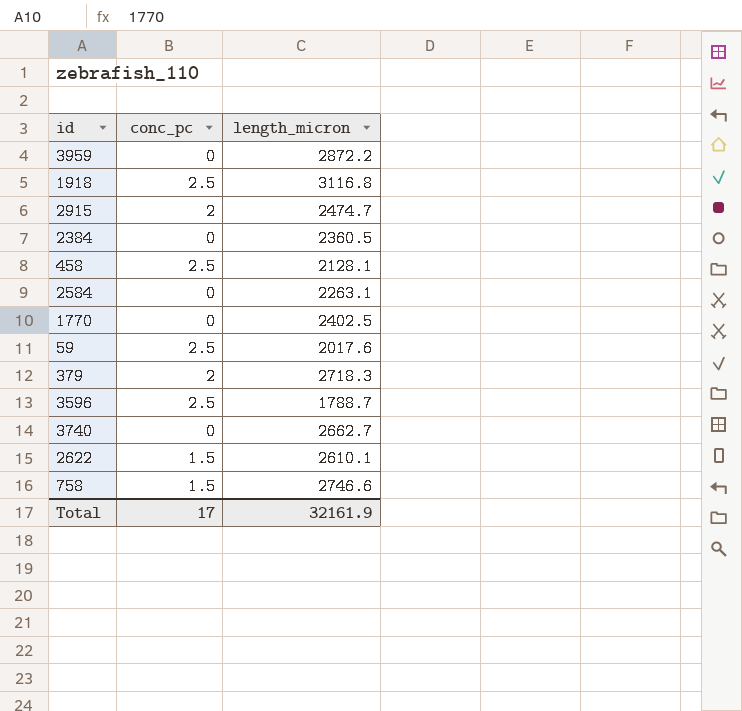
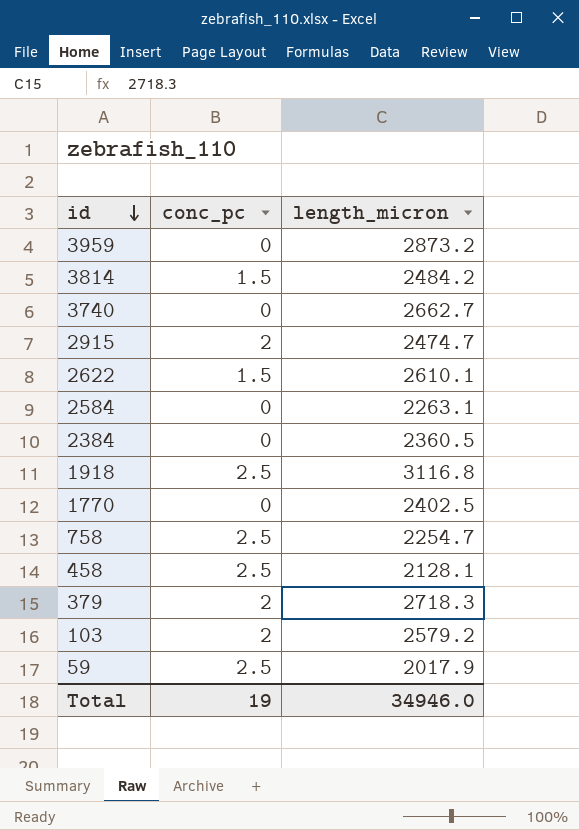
row order: none -> id descending
row 3596: 2.5 | 1788.7 -> none
3959 | length_micron: 2872.2 -> 2873.2
row 3814: none -> 1.5 | 2484.2
758 | conc_pc: 1.5 -> 2.5
758 | length_micron: 2746.6 -> 2254.7
row 103: none -> 2 | 2579.2
59 | length_micron: 2017.6 -> 2017.9
Total | conc_pc: 17 -> 19
Total | length_micron: 32161.9 -> 34946.0

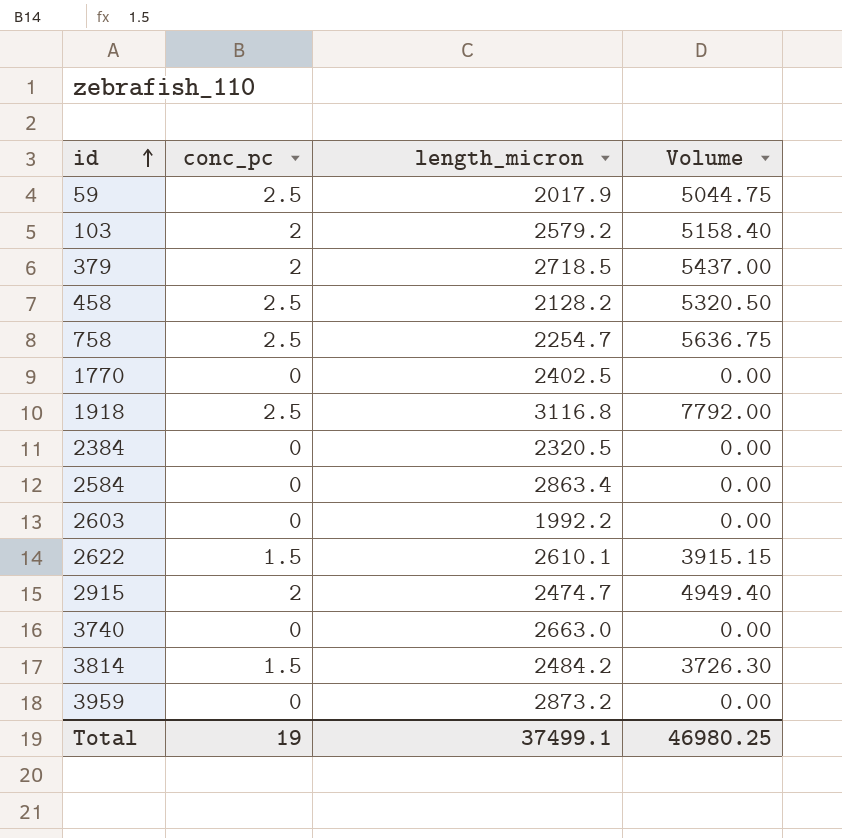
row order: id descending -> id ascending
column Volume | formula: none -> [conc_pc] * [length_micron]
379 | length_micron: 2718.3 -> 2718.5
458 | length_micron: 2128.1 -> 2128.2
2384 | length_micron: 2360.5 -> 2320.5
2584 | length_micron: 2263.1 -> 2863.4
row 2603: none -> 0 | 1992.2 | 0.00
3740 | length_micron: 2662.7 -> 2663.0
Total | length_micron: 34946.0 -> 37499.1

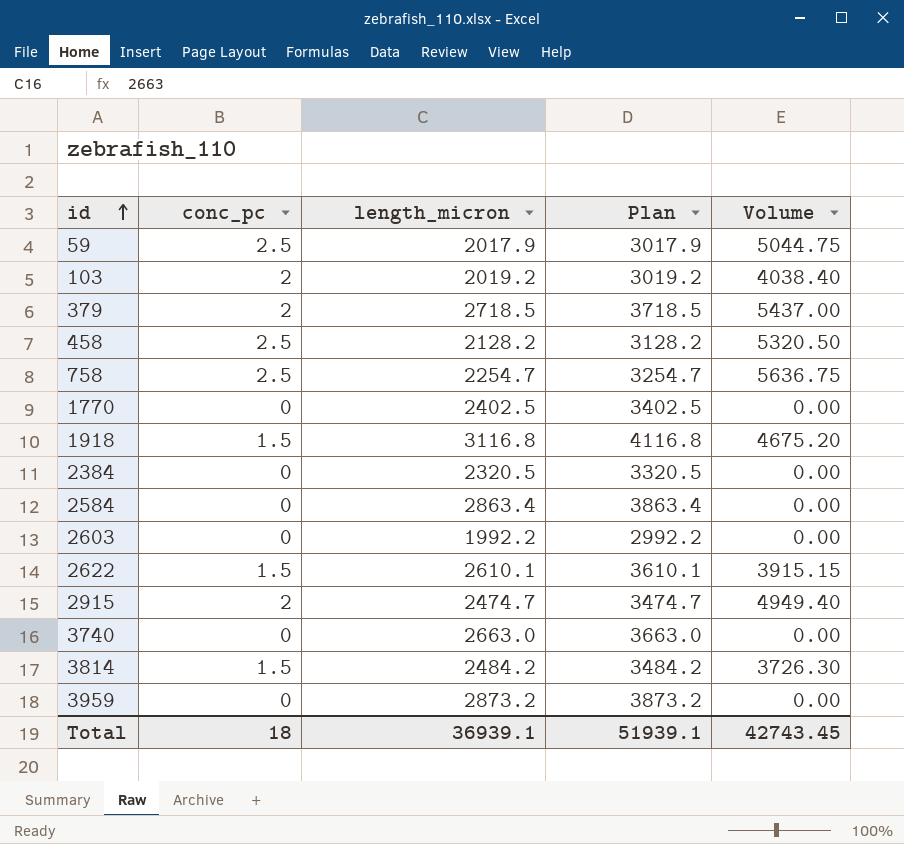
column Plan | formula: none -> [length_micron] + 1000
103 | length_micron: 2579.2 -> 2019.2
103 | Volume: 5158.40 -> 4038.40
1918 | conc_pc: 2.5 -> 1.5
1918 | Volume: 7792.00 -> 4675.20
Total | conc_pc: 19 -> 18
Total | length_micron: 37499.1 -> 36939.1
Total | Volume: 46980.25 -> 42743.45

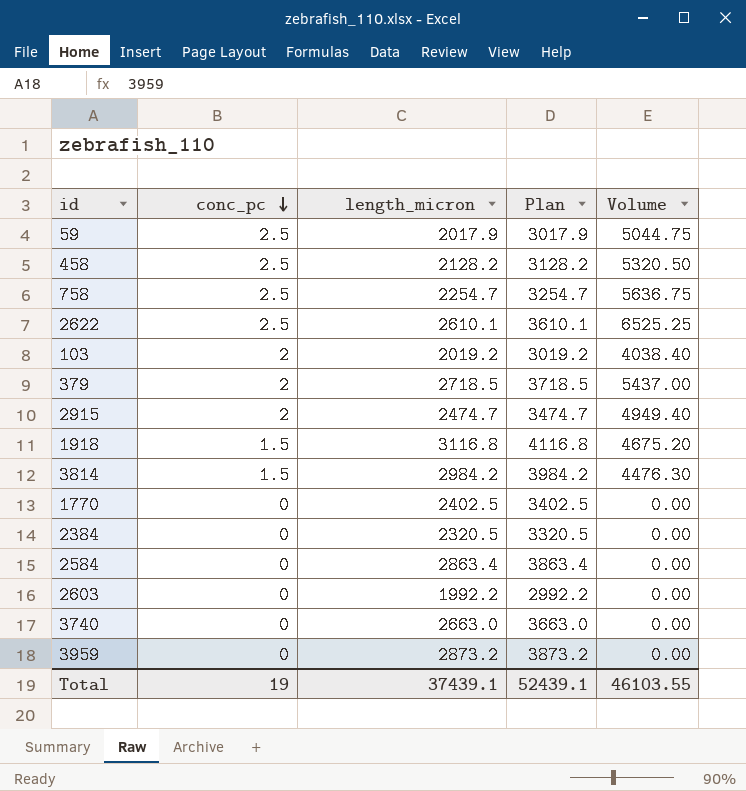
row order: id ascending -> conc_pc descending
2622 | conc_pc: 1.5 -> 2.5
2622 | Volume: 3915.15 -> 6525.25
3814 | length_micron: 2484.2 -> 2984.2
3814 | Plan: 3484.2 -> 3984.2
3814 | Volume: 3726.30 -> 4476.30
Total | conc_pc: 18 -> 19
Total | length_micron: 36939.1 -> 37439.1
Total | Plan: 51939.1 -> 52439.1
Total | Volume: 42743.45 -> 46103.55

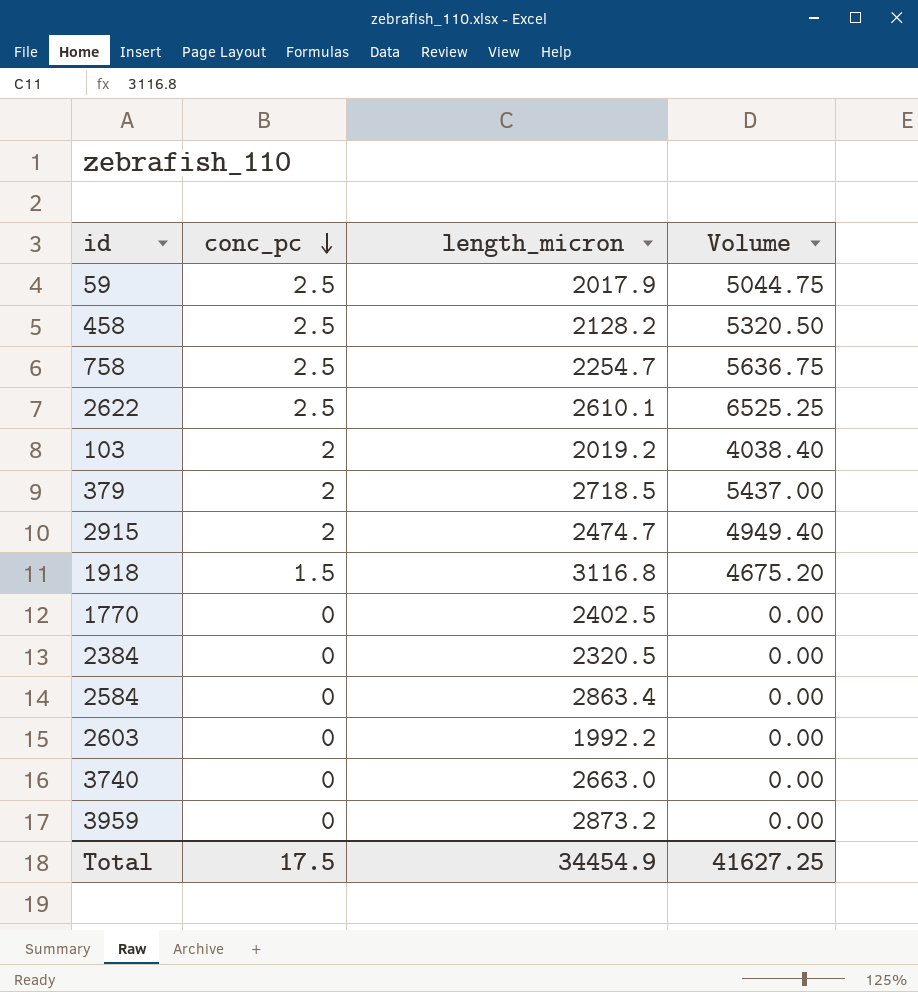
column Plan | formula: [length_micron] + 1000 -> none
row 3814: 1.5 | 2984.2 | 3984.2 | 4476.30 -> none
Total | conc_pc: 19 -> 17.5
Total | length_micron: 37439.1 -> 34454.9
Total | Volume: 46103.55 -> 41627.25

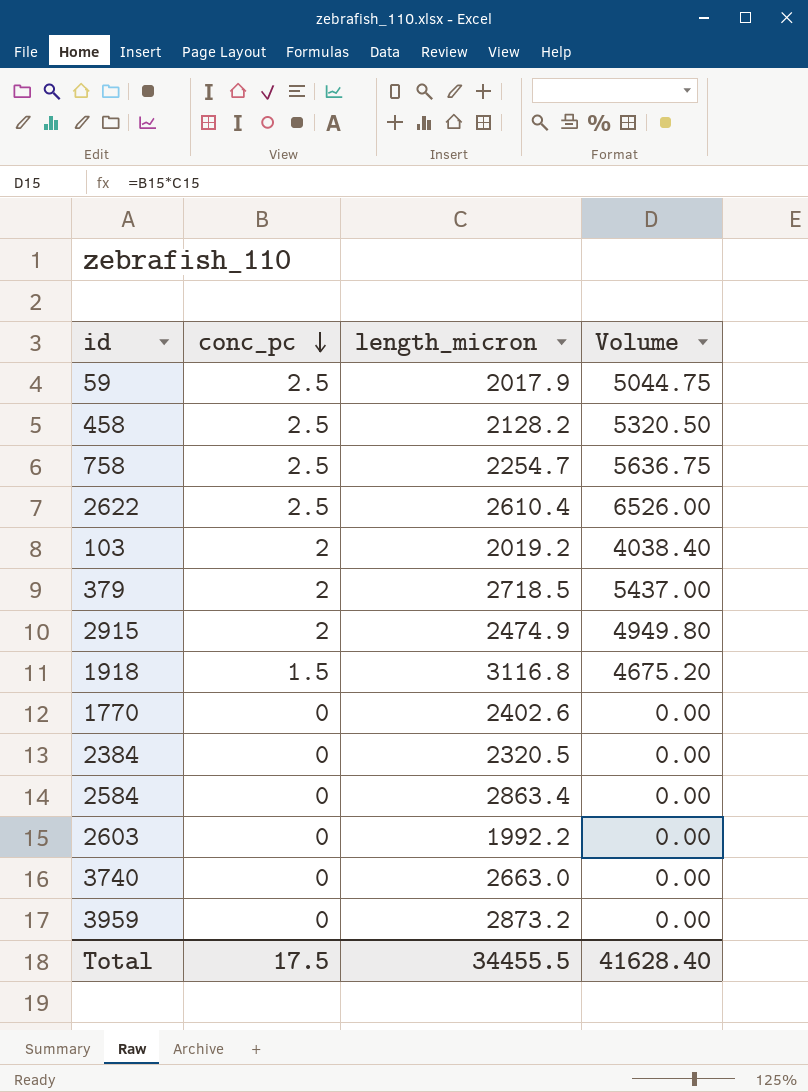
2622 | length_micron: 2610.1 -> 2610.4
2622 | Volume: 6525.25 -> 6526.00
2915 | length_micron: 2474.7 -> 2474.9
2915 | Volume: 4949.40 -> 4949.80
1770 | length_micron: 2402.5 -> 2402.6
Total | length_micron: 34454.9 -> 34455.5
Total | Volume: 41627.25 -> 41628.40

